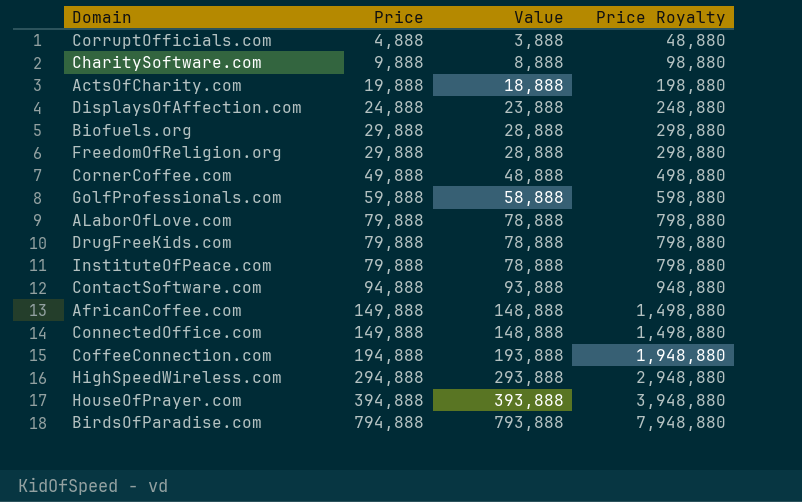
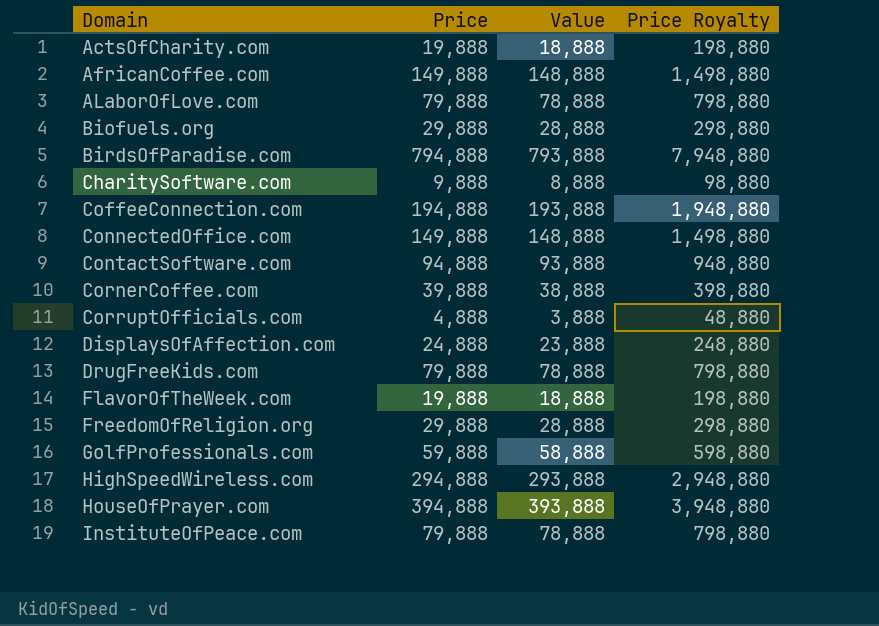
row order: Price ascending -> Domain ascending
CornerCoffee.com | Price: 49,888 -> 39,888
CornerCoffee.com | Value: 48,888 -> 38,888
CornerCoffee.com | Price Royalty: 498,880 -> 398,880
row FlavorOfTheWeek.com: none -> 19,888 | 18,888 | 198,880

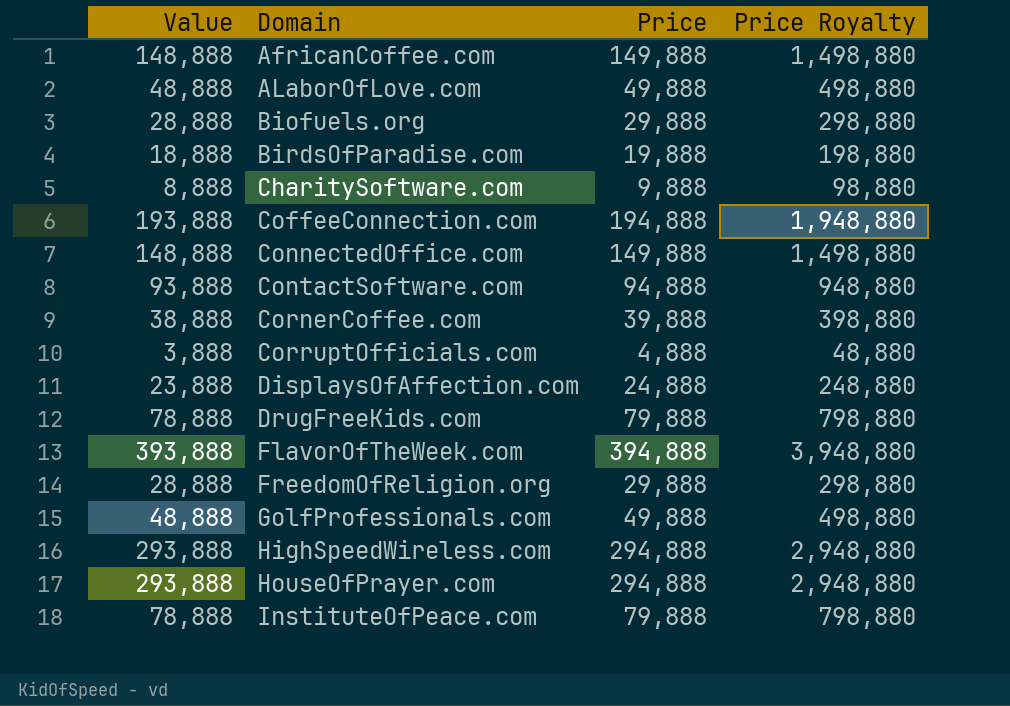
column Value | position: 3 -> 1
row ActsOfCharity.com: 19,888 | 18,888 | 198,880 -> none
ALaborOfLove.com | Value: 78,888 -> 48,888
ALaborOfLove.com | Price: 79,888 -> 49,888
ALaborOfLove.com | Price Royalty: 798,880 -> 498,880
BirdsOfParadise.com | Value: 793,888 -> 18,888
BirdsOfParadise.com | Price: 794,888 -> 19,888
BirdsOfParadise.com | Price Royalty: 7,948,880 -> 198,880
FlavorOfTheWeek.com | Value: 18,888 -> 393,888
FlavorOfTheWeek.com | Price: 19,888 -> 394,888
FlavorOfTheWeek.com | Price Royalty: 198,880 -> 3,948,880
GolfProfessionals.com | Value: 58,888 -> 48,888
GolfProfessionals.com | Price: 59,888 -> 49,888
GolfProfessionals.com | Price Royalty: 598,880 -> 498,880
HouseOfPrayer.com | Value: 393,888 -> 293,888
HouseOfPrayer.com | Price: 394,888 -> 294,888
HouseOfPrayer.com | Price Royalty: 3,948,880 -> 2,948,880

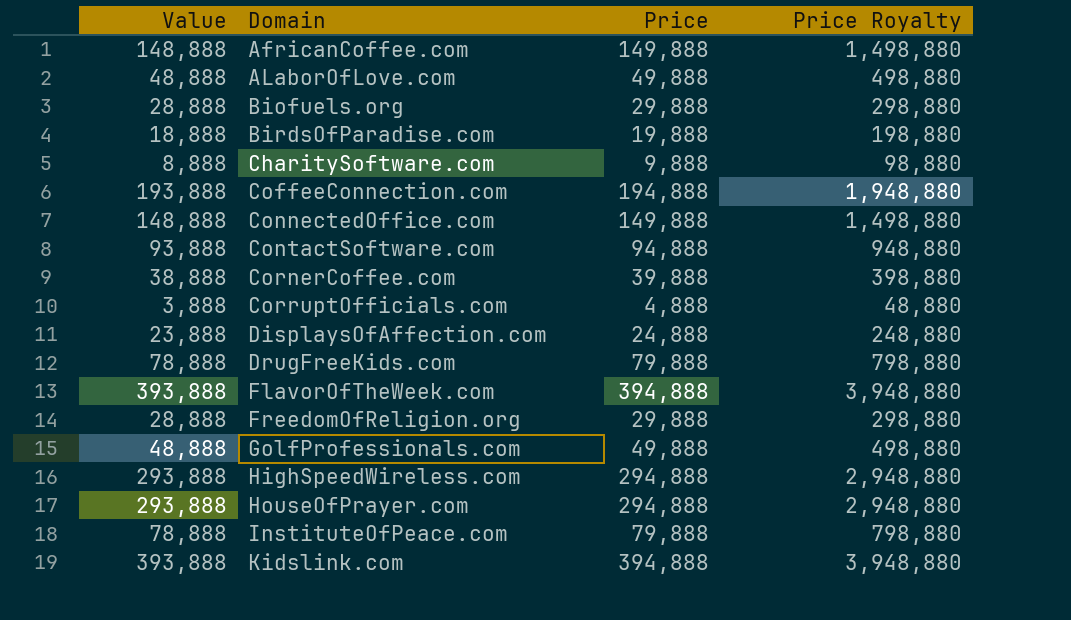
row Kidslink.com: none -> 393,888 | 394,888 | 3,948,880

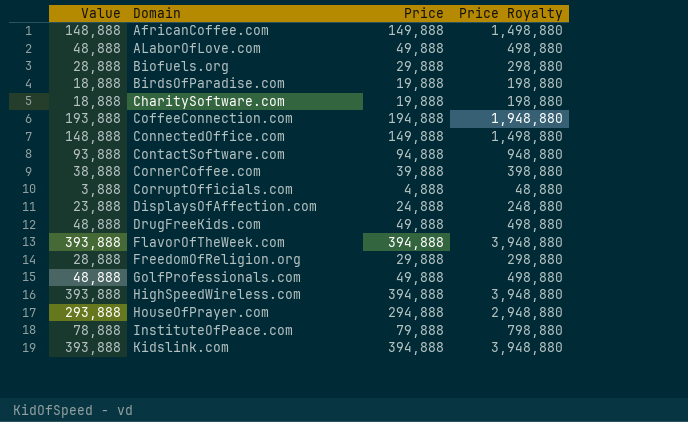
CharitySoftware.com | Value: 8,888 -> 18,888
CharitySoftware.com | Price: 9,888 -> 19,888
CharitySoftware.com | Price Royalty: 98,880 -> 198,880
DrugFreeKids.com | Value: 78,888 -> 48,888
DrugFreeKids.com | Price: 79,888 -> 49,888
DrugFreeKids.com | Price Royalty: 798,880 -> 498,880
HighSpeedWireless.com | Value: 293,888 -> 393,888
HighSpeedWireless.com | Price: 294,888 -> 394,888
HighSpeedWireless.com | Price Royalty: 2,948,880 -> 3,948,880

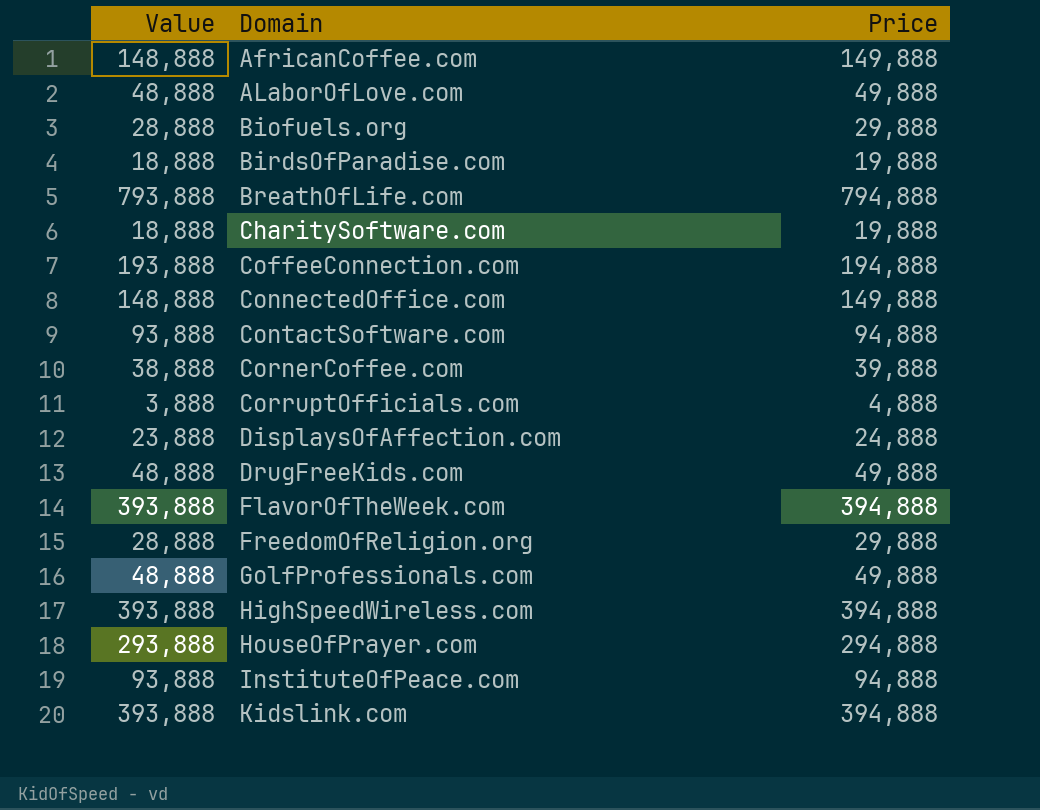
column Price Royalty | formula: [Price] * 10 -> none
row BreathOfLife.com: none -> 793,888 | 794,888
InstituteOfPeace.com | Value: 78,888 -> 93,888
InstituteOfPeace.com | Price: 79,888 -> 94,888

